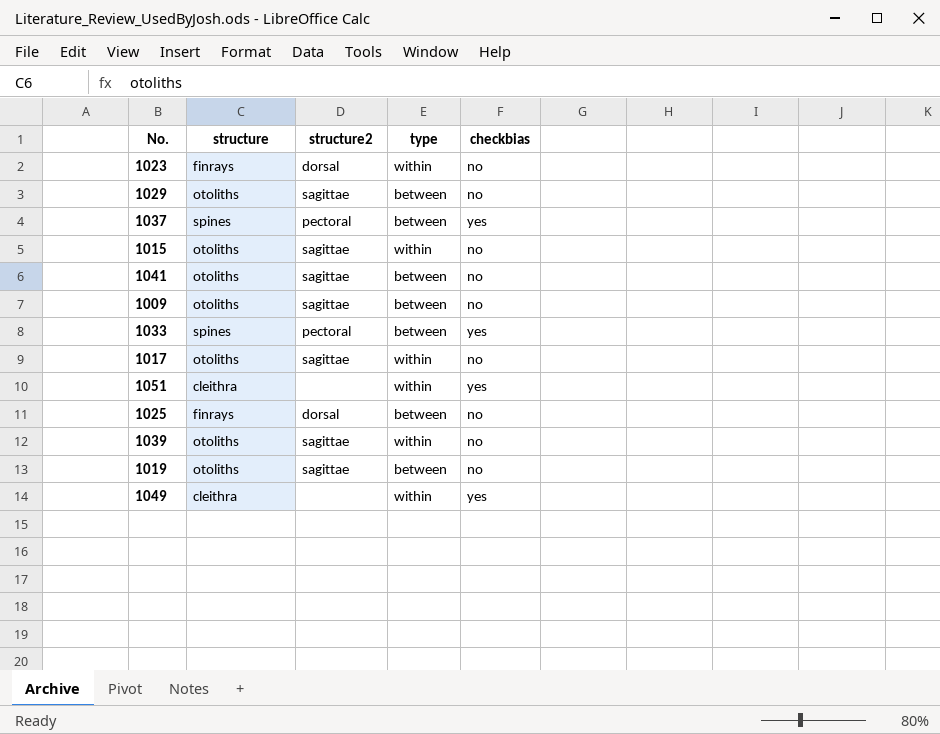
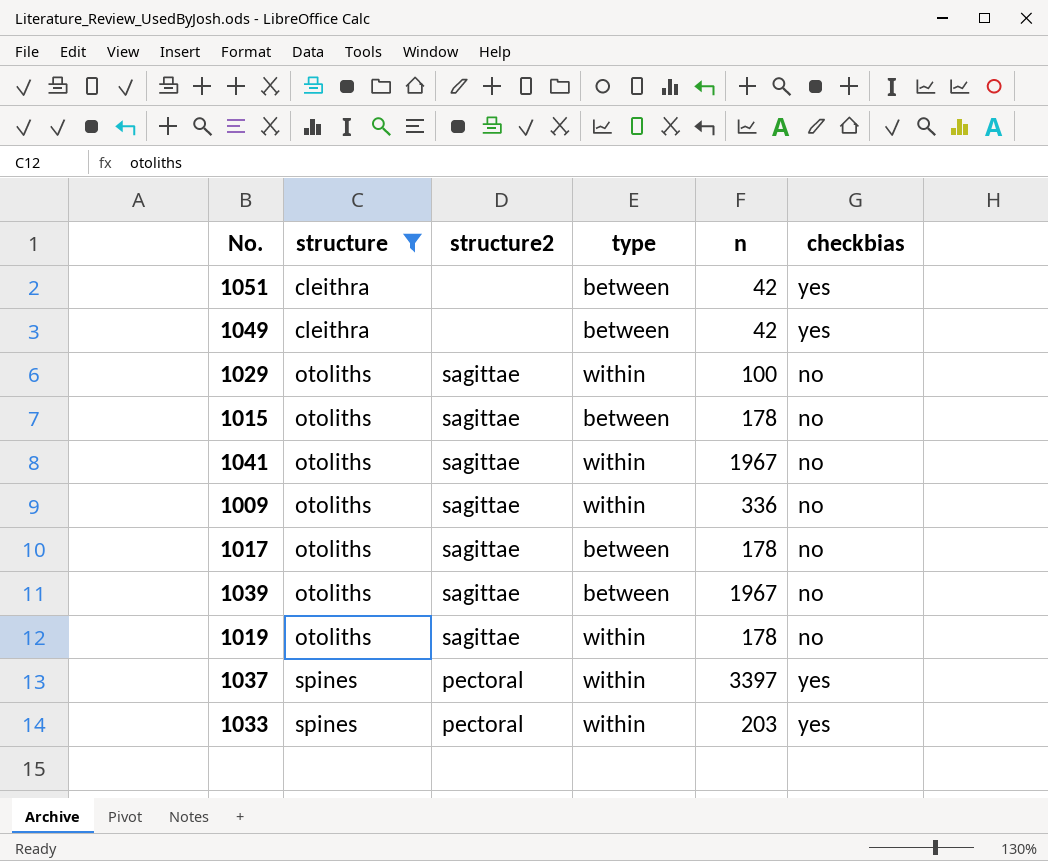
filter: none -> structure != finrays
row order: none -> structure ascending
column n | position: none -> 5
1051 | type: within -> between
1049 | type: within -> between
1029 | type: between -> within
1015 | type: within -> between
1041 | type: between -> within
1009 | type: between -> within
1017 | type: within -> between
1039 | type: within -> between
1019 | type: between -> within
1037 | type: between -> within
1033 | type: between -> within

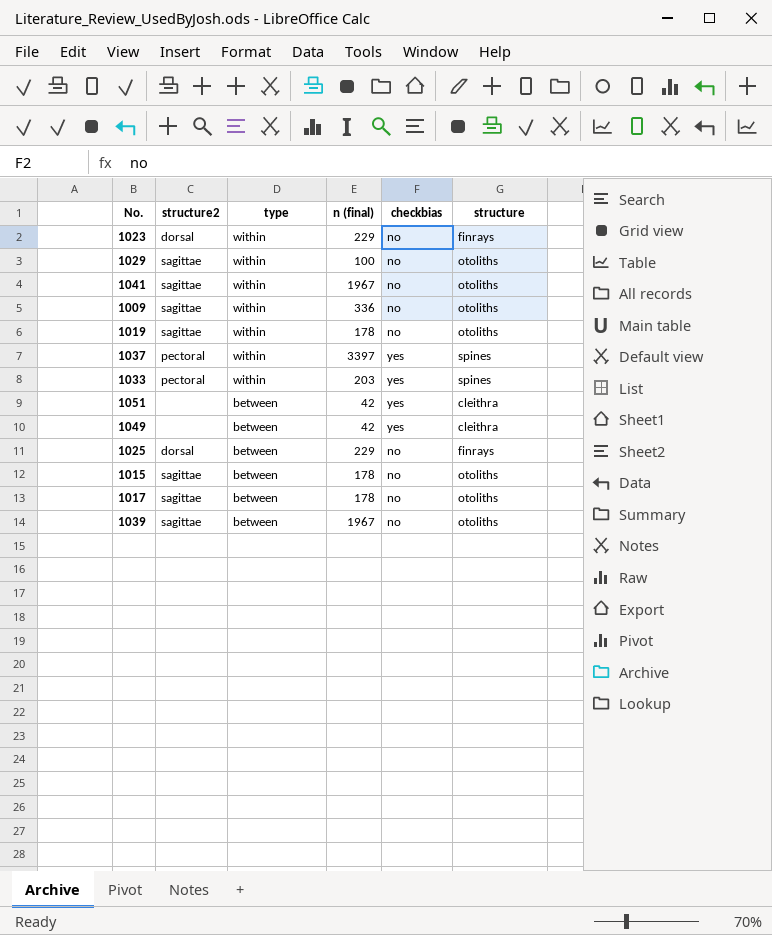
filter: structure != finrays -> none
row order: structure ascending -> type descending
column name: n -> n (final)
column structure | position: 2 -> 6

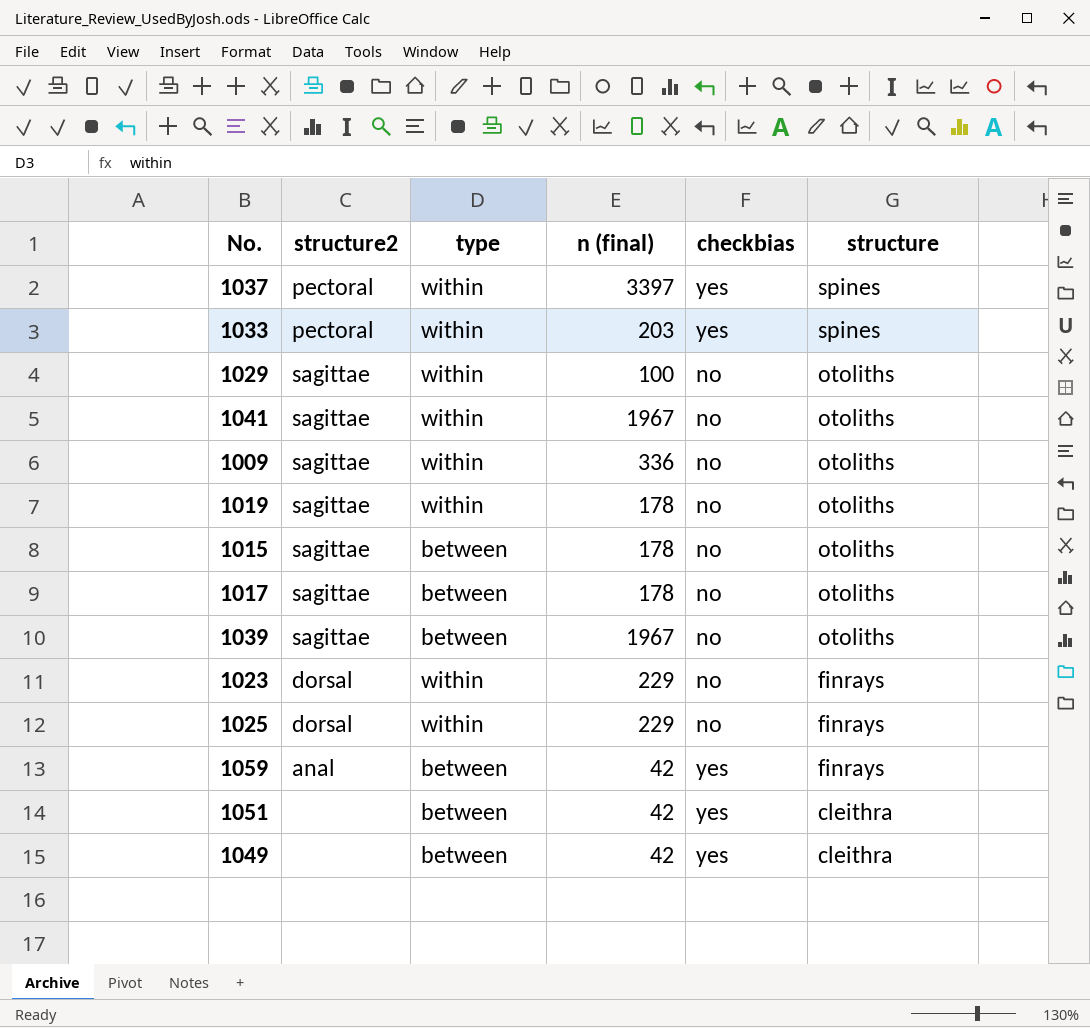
row order: type descending -> structure descending
1025 | type: between -> within
row 1059: none -> anal | between | 42 | yes | finrays

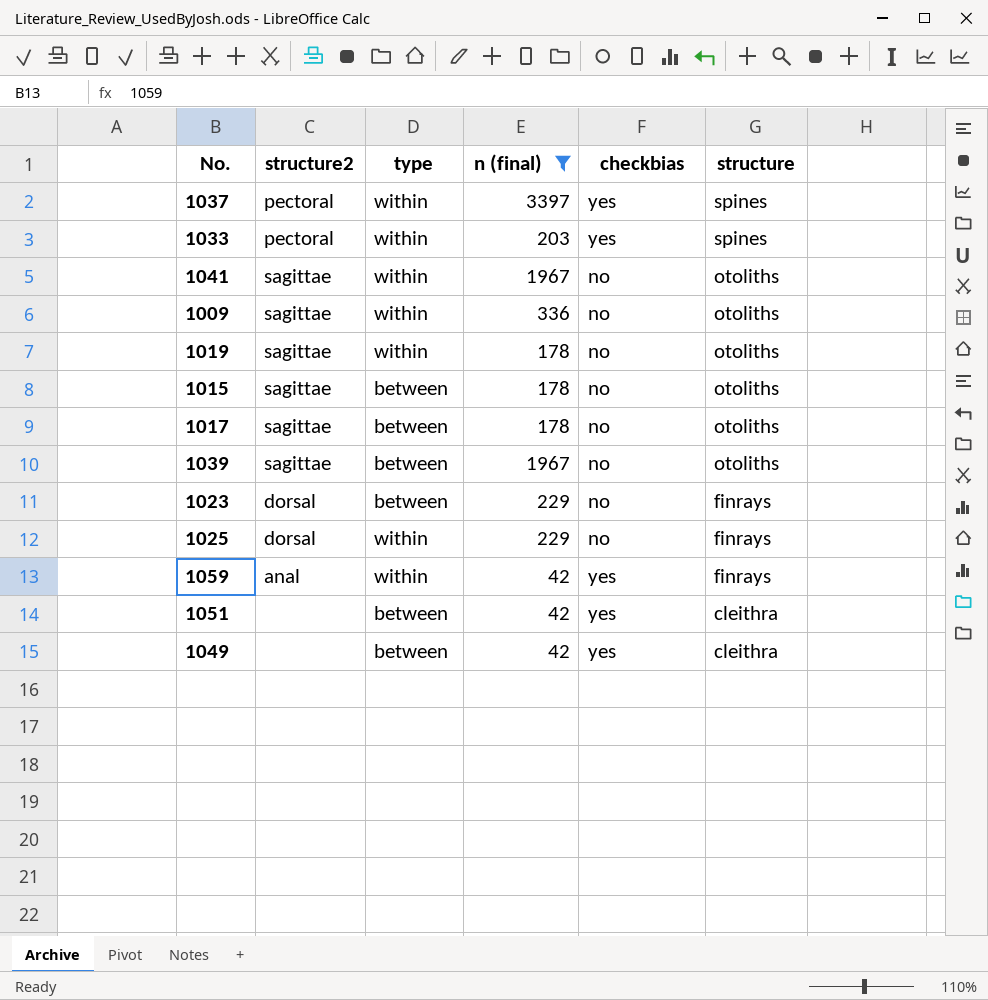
filter: none -> n (final) != 100
1023 | type: within -> between
1059 | type: between -> within

